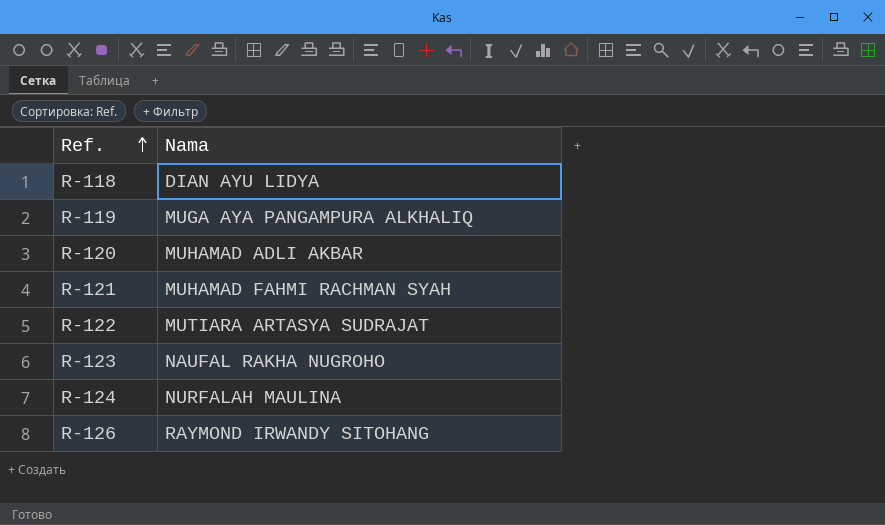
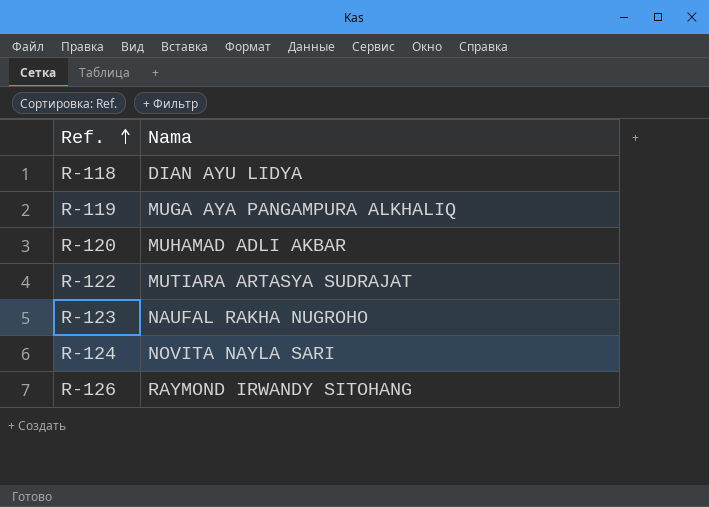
row R-121: MUHAMAD FAHMI RACHMAN SYAH -> none
R-124 | Nama: NURFALAH MAULINA -> NOVITA NAYLA SARI

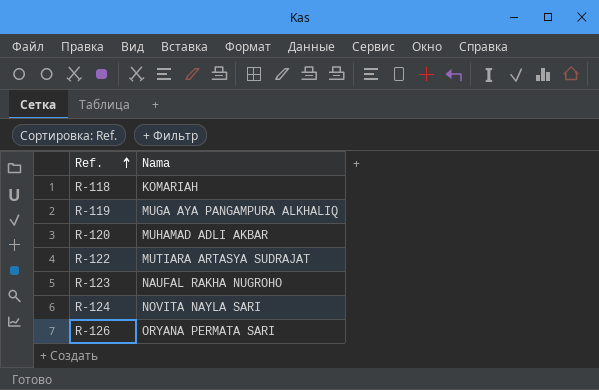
R-118 | Nama: DIAN AYU LIDYA -> KOMARIAH
R-126 | Nama: RAYMOND IRWANDY SITOHANG -> ORYANA PERMATA SARI

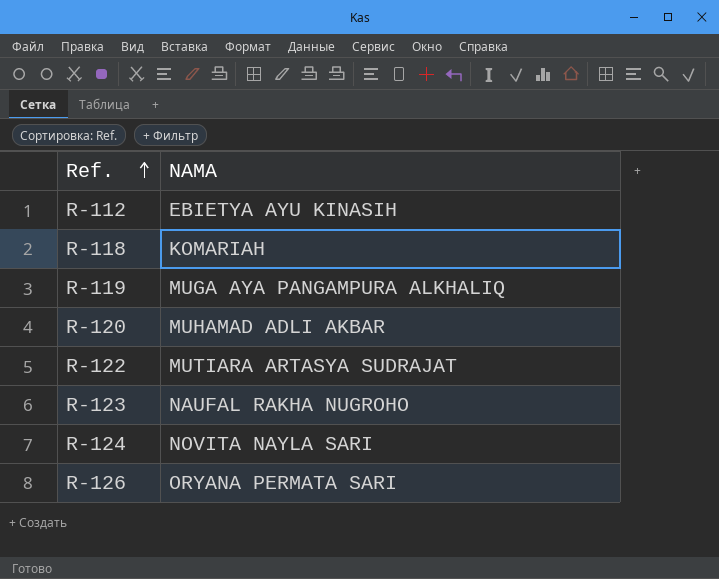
column name: Nama -> NAMA
row R-112: none -> EBIETYA AYU KINASIH

